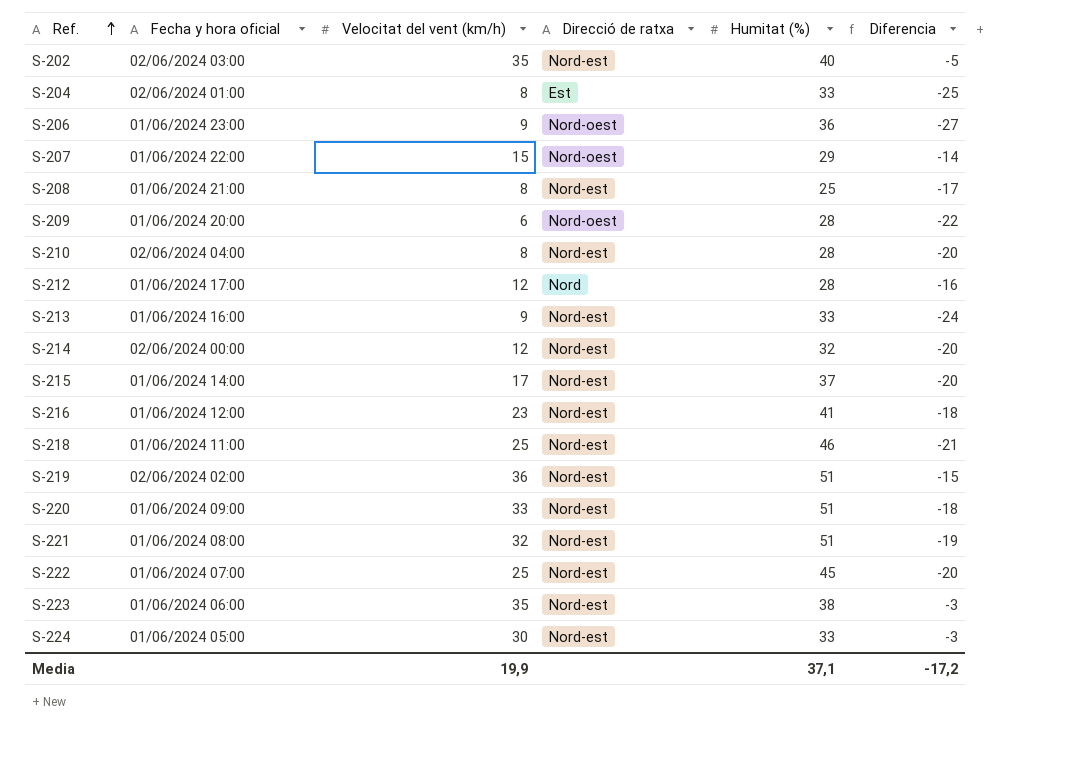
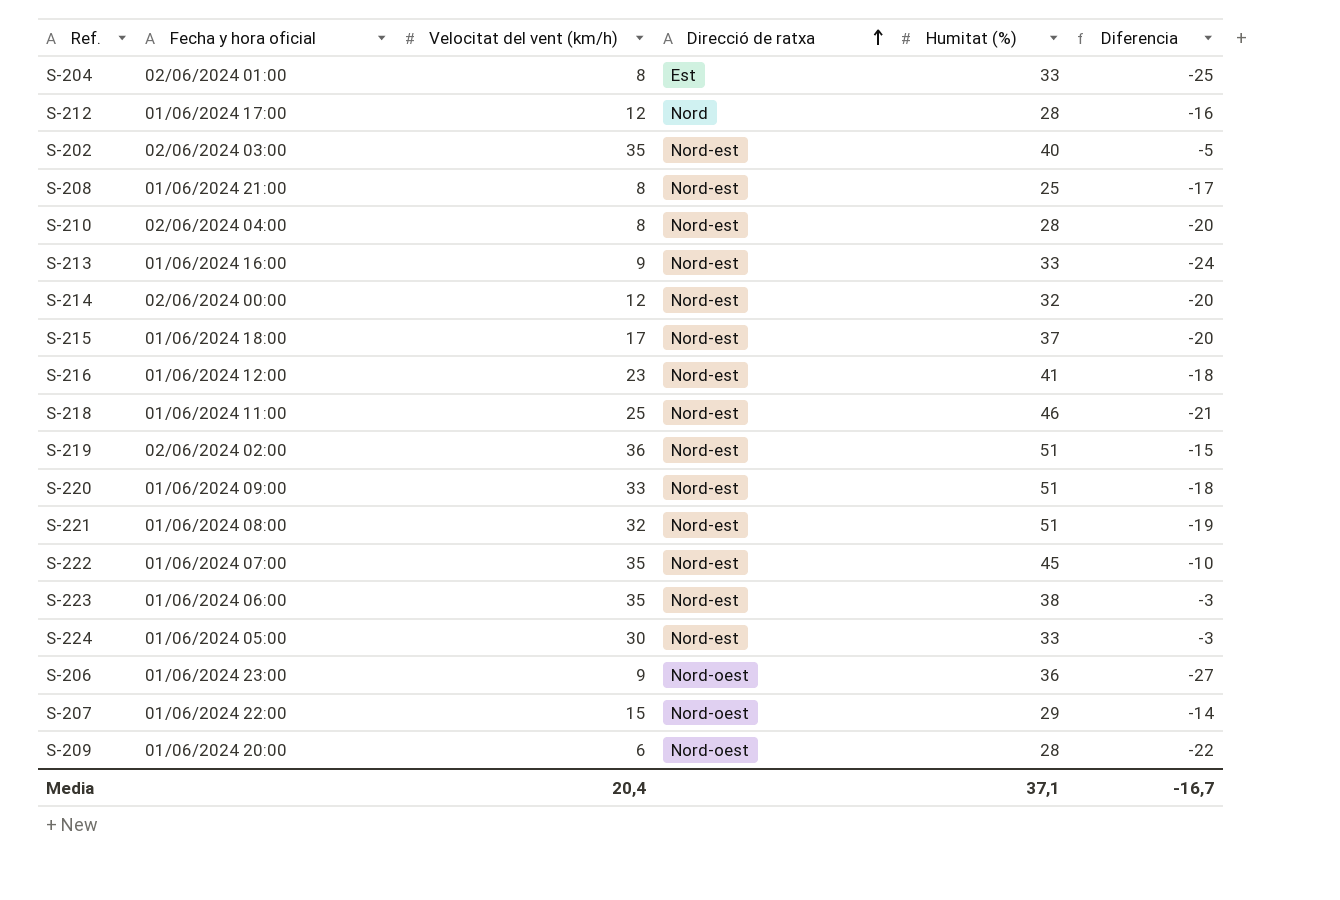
row order: Ref. ascending -> Direcció de ratxa ascending
S-215 | Fecha y hora oficial: 01/06/2024 14:00 -> 01/06/2024 18:00
S-222 | Velocitat del vent (km/h): 25 -> 35
S-222 | Diferencia: -20 -> -10
Media | Velocitat del vent (km/h): 19,9 -> 20,4
Media | Diferencia: -17,2 -> -16,7

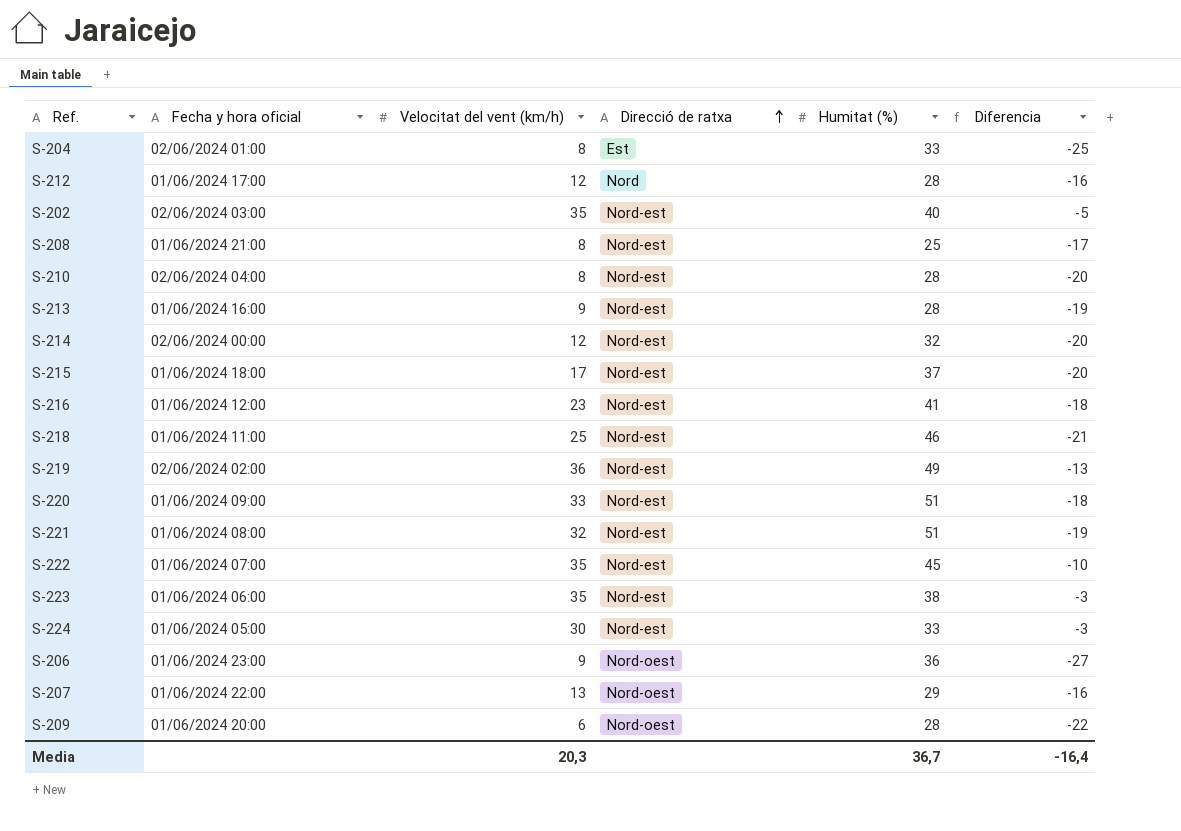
S-213 | Humitat (%): 33 -> 28
S-213 | Diferencia: -24 -> -19
S-219 | Humitat (%): 51 -> 49
S-219 | Diferencia: -15 -> -13
S-207 | Velocitat del vent (km/h): 15 -> 13
S-207 | Diferencia: -14 -> -16
Media | Velocitat del vent (km/h): 20,4 -> 20,3
Media | Humitat (%): 37,1 -> 36,7
Media | Diferencia: -16,7 -> -16,4

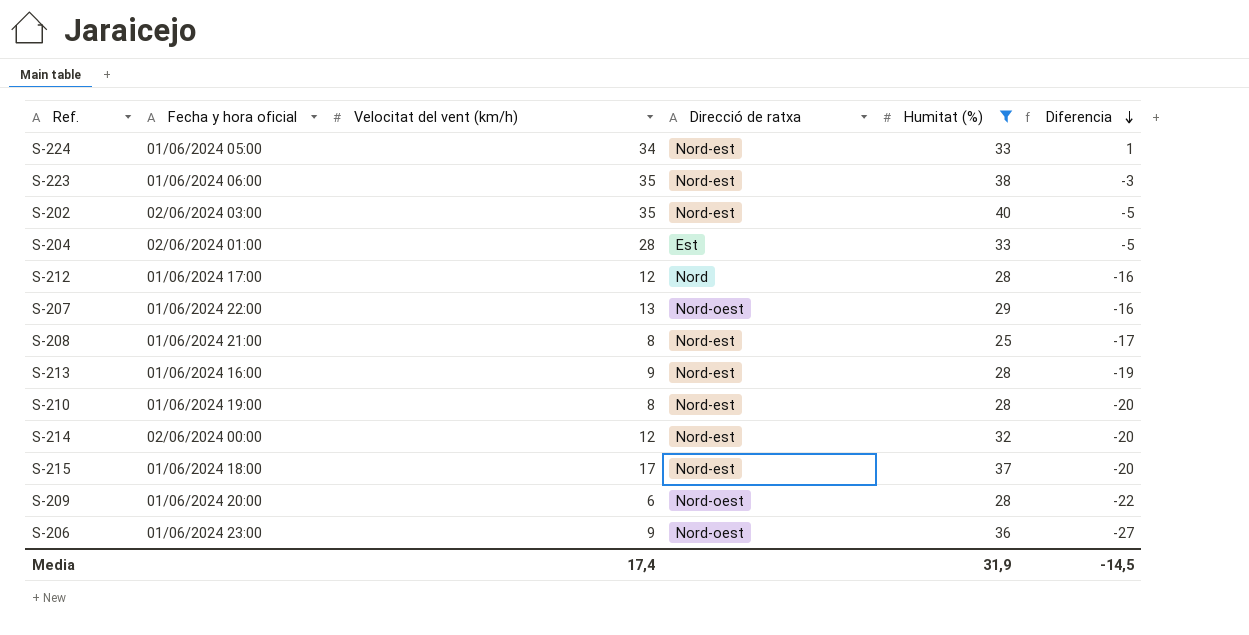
filter: none -> Humitat (%) <= 40
row order: Direcció de ratxa ascending -> Diferencia descending
S-224 | Velocitat del vent (km/h): 30 -> 34
S-224 | Diferencia: -3 -> 1
S-204 | Velocitat del vent (km/h): 8 -> 28
S-204 | Diferencia: -25 -> -5
S-210 | Fecha y hora oficial: 02/06/2024 04:00 -> 01/06/2024 19:00
Media | Velocitat del vent (km/h): 20,3 -> 17,4
Media | Humitat (%): 36,7 -> 31,9
Media | Diferencia: -16,4 -> -14,5

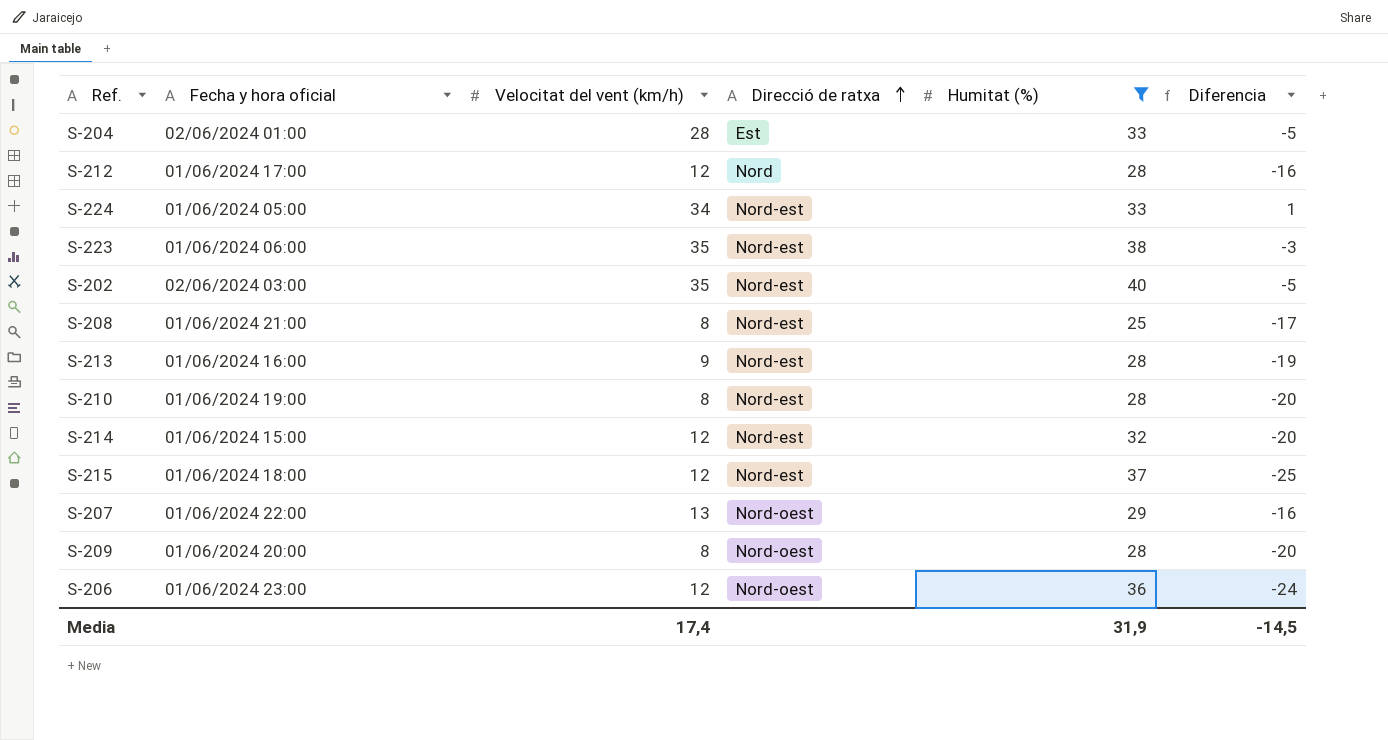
row order: Diferencia descending -> Direcció de ratxa ascending
S-214 | Fecha y hora oficial: 02/06/2024 00:00 -> 01/06/2024 15:00
S-215 | Velocitat del vent (km/h): 17 -> 12
S-215 | Diferencia: -20 -> -25
S-209 | Velocitat del vent (km/h): 6 -> 8
S-209 | Diferencia: -22 -> -20
S-206 | Velocitat del vent (km/h): 9 -> 12
S-206 | Diferencia: -27 -> -24

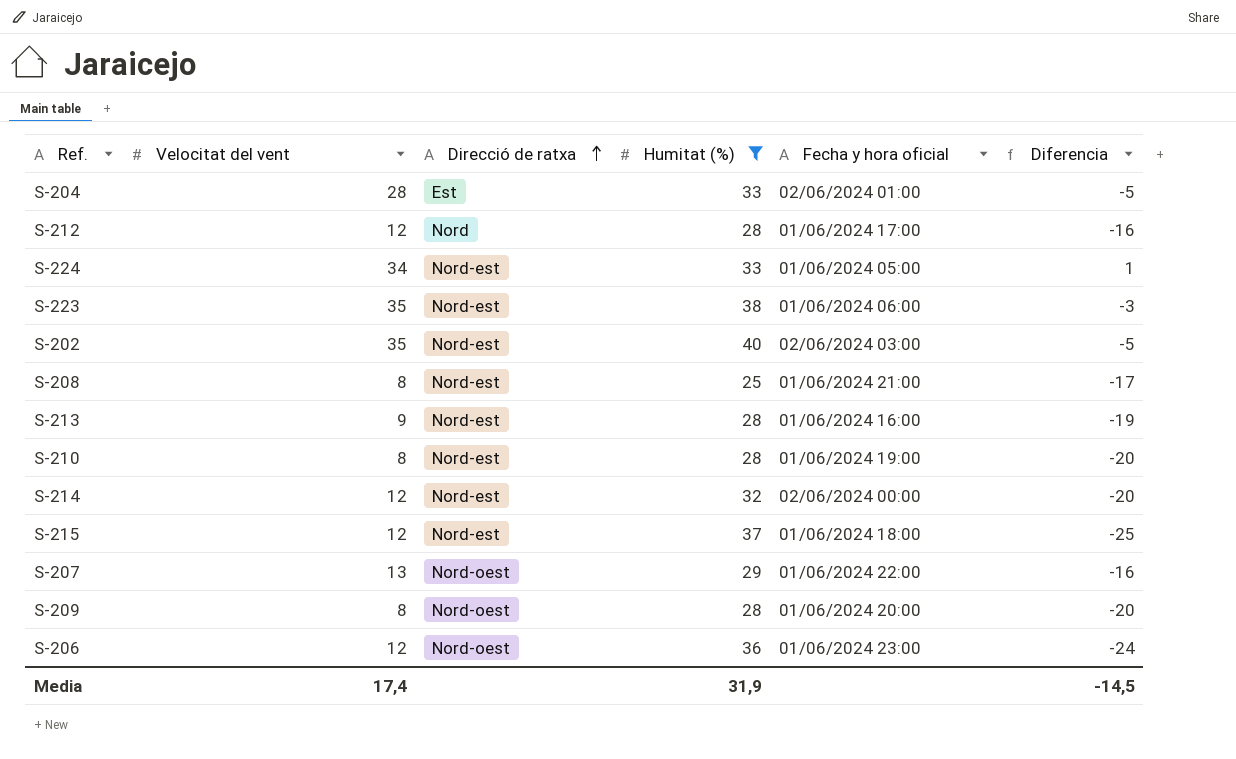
column name: Velocitat del vent (km/h) -> Velocitat del vent
column Fecha y hora oficial | position: 2 -> 5
S-214 | Fecha y hora oficial: 01/06/2024 15:00 -> 02/06/2024 00:00

